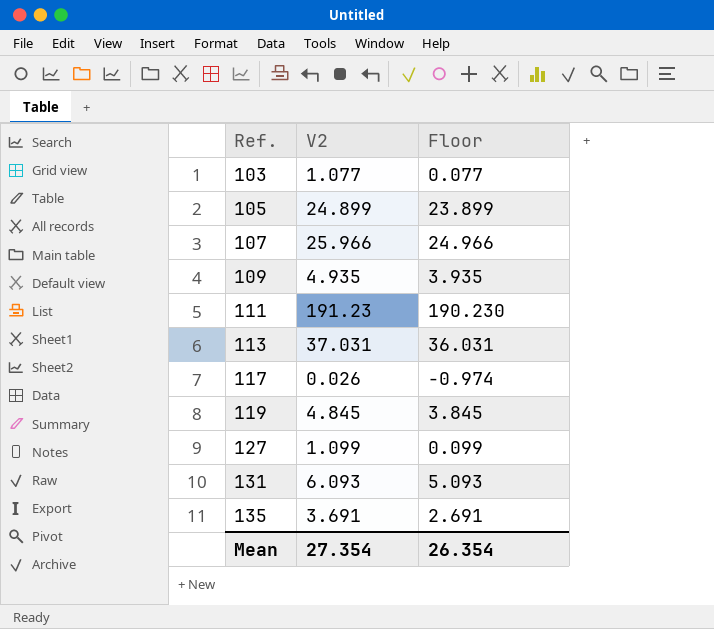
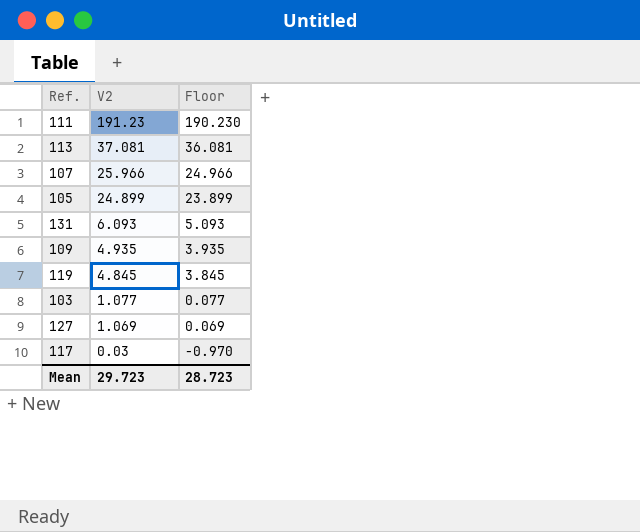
row order: Ref. ascending -> V2 descending
row 135: 3.691 | 2.691 -> none
113 | V2: 37.031 -> 37.081
113 | Floor: 36.031 -> 36.081
127 | V2: 1.099 -> 1.069
127 | Floor: 0.099 -> 0.069
117 | V2: 0.026 -> 0.03
117 | Floor: -0.974 -> -0.970
Mean | V2: 27.354 -> 29.723
Mean | Floor: 26.354 -> 28.723

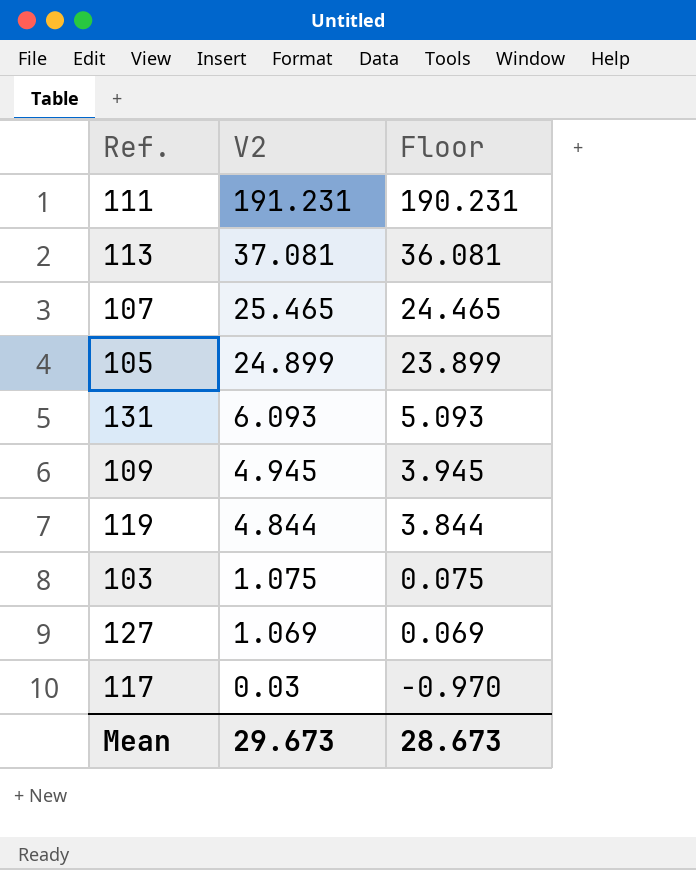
111 | V2: 191.23 -> 191.231
111 | Floor: 190.230 -> 190.231
107 | V2: 25.966 -> 25.465
107 | Floor: 24.966 -> 24.465
109 | V2: 4.935 -> 4.945
109 | Floor: 3.935 -> 3.945
119 | V2: 4.845 -> 4.844
119 | Floor: 3.845 -> 3.844
103 | V2: 1.077 -> 1.075
103 | Floor: 0.077 -> 0.075
Mean | V2: 29.723 -> 29.673
Mean | Floor: 28.723 -> 28.673

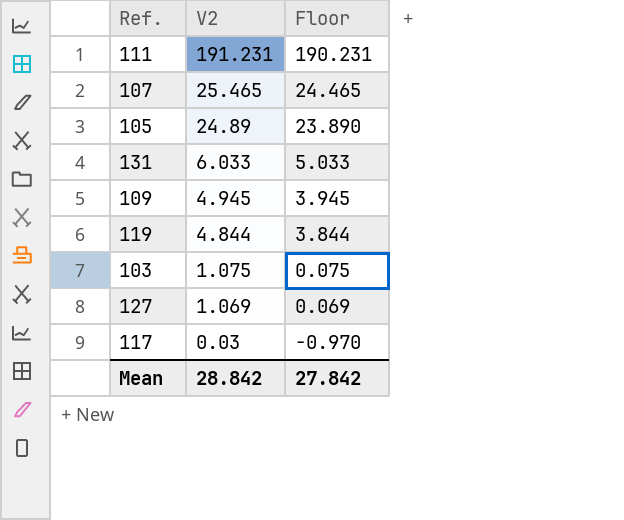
row 113: 37.081 | 36.081 -> none
105 | V2: 24.899 -> 24.89
105 | Floor: 23.899 -> 23.890
131 | V2: 6.093 -> 6.033
131 | Floor: 5.093 -> 5.033
Mean | V2: 29.673 -> 28.842
Mean | Floor: 28.673 -> 27.842

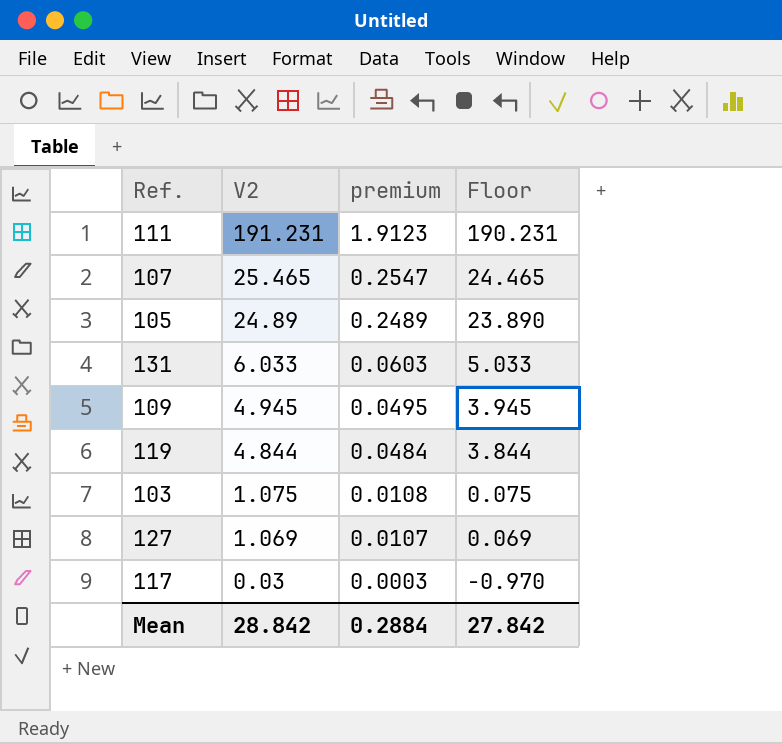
column premium | formula: none -> [V2] * 0.01

